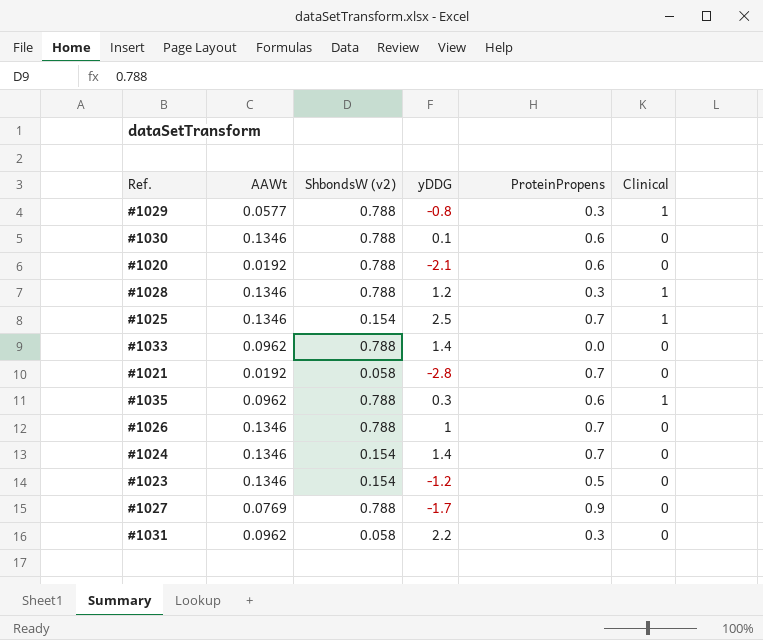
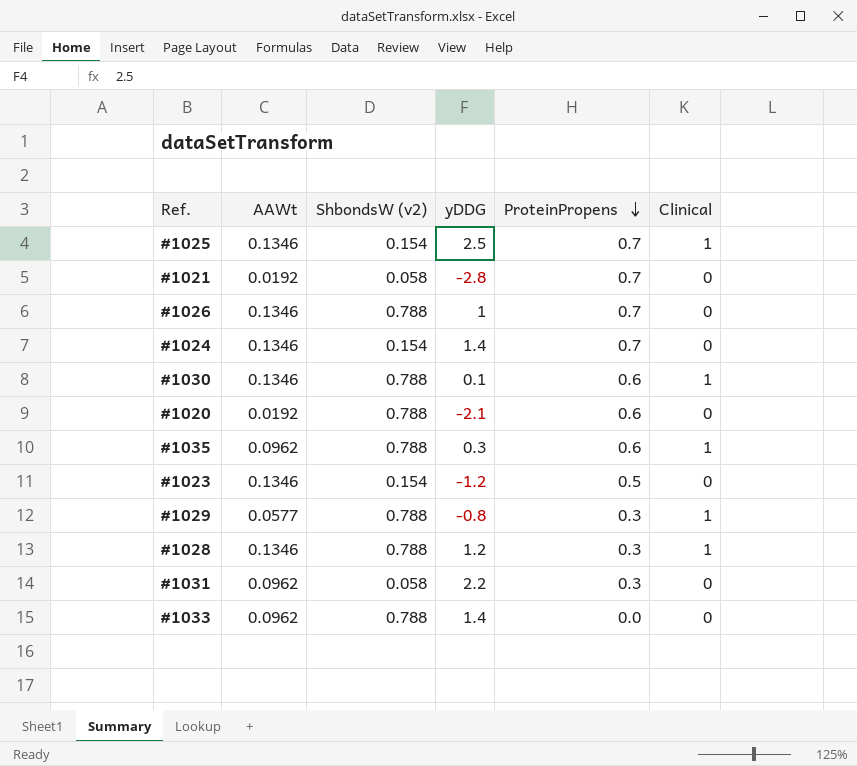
row order: none -> ProteinPropens descending
row #1027: 0.0769 | 0.788 | -1.7 | 0.9 | 0 -> none
#1030 | Clinical: 0 -> 1

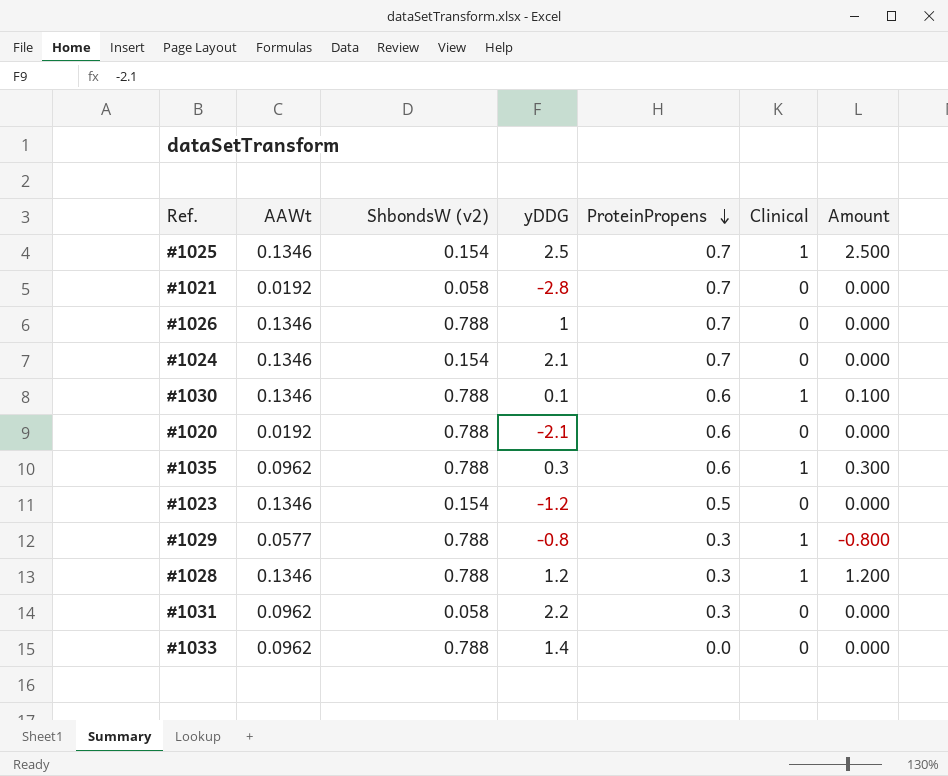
column Amount | formula: none -> [yDDG] * [Clinical]
#1024 | yDDG: 1.4 -> 2.1

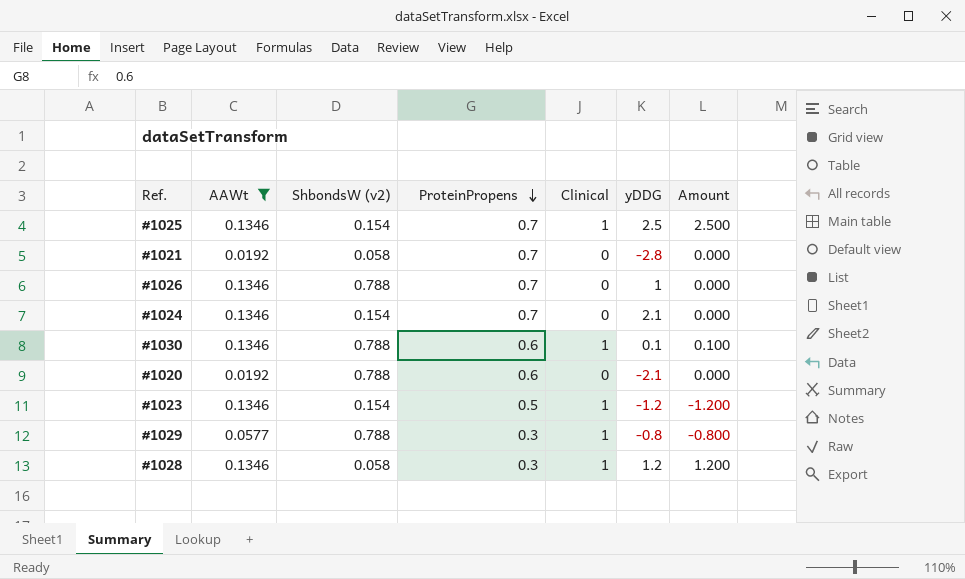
filter: none -> AAWt != 0.0962
column yDDG | position: 4 -> 6
#1023 | Clinical: 0 -> 1
#1023 | Amount: 0.000 -> -1.200
#1028 | ShbondsW (v2): 0.788 -> 0.058

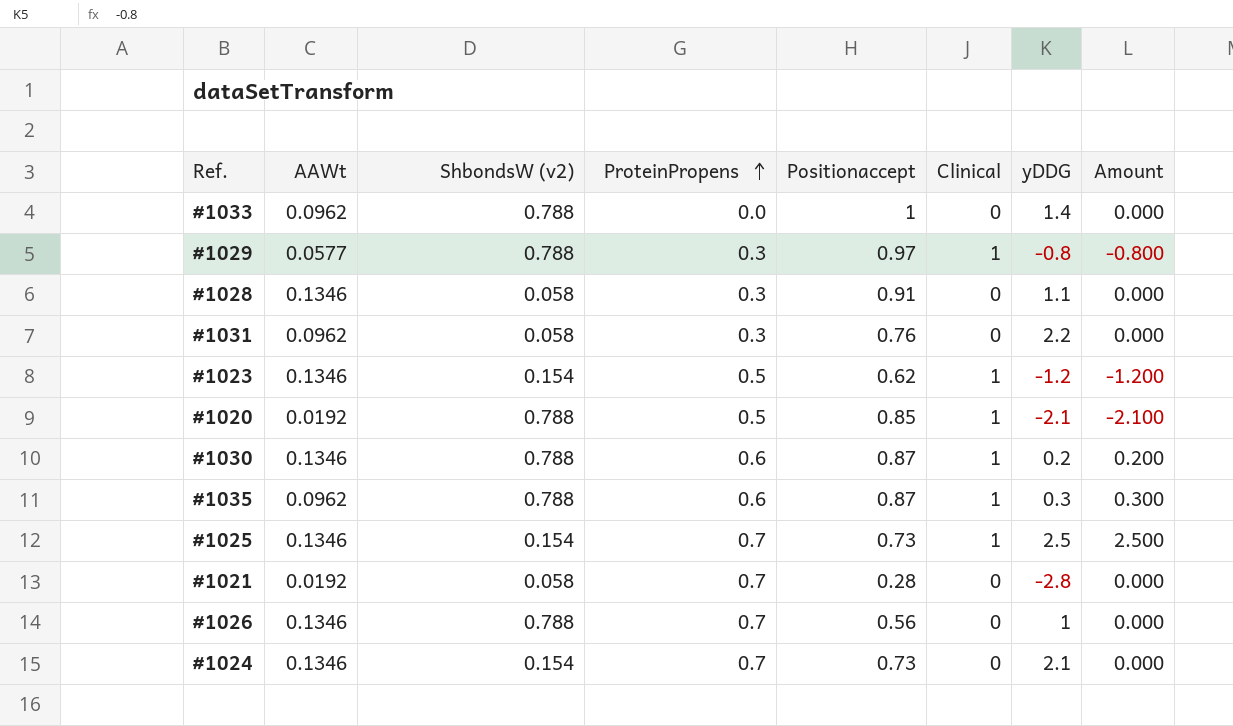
filter: AAWt != 0.0962 -> none
row order: ProteinPropens descending -> ProteinPropens ascending
column Positionaccept | position: none -> 5
#1028 | Clinical: 1 -> 0
#1028 | yDDG: 1.2 -> 1.1
#1028 | Amount: 1.200 -> 0.000
#1020 | ProteinPropens: 0.6 -> 0.5
#1020 | Clinical: 0 -> 1
#1020 | Amount: 0.000 -> -2.100
#1030 | yDDG: 0.1 -> 0.2
#1030 | Amount: 0.100 -> 0.200

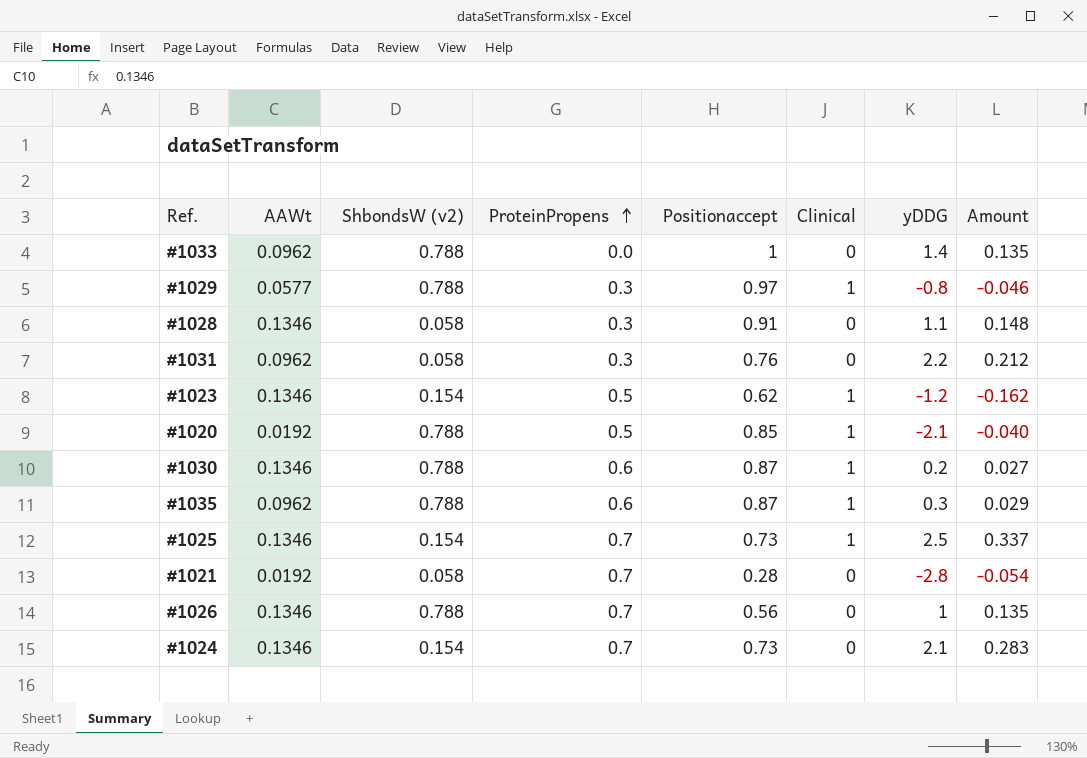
column Amount | formula: [Clinical] * [yDDG] -> [AAWt] * [yDDG]

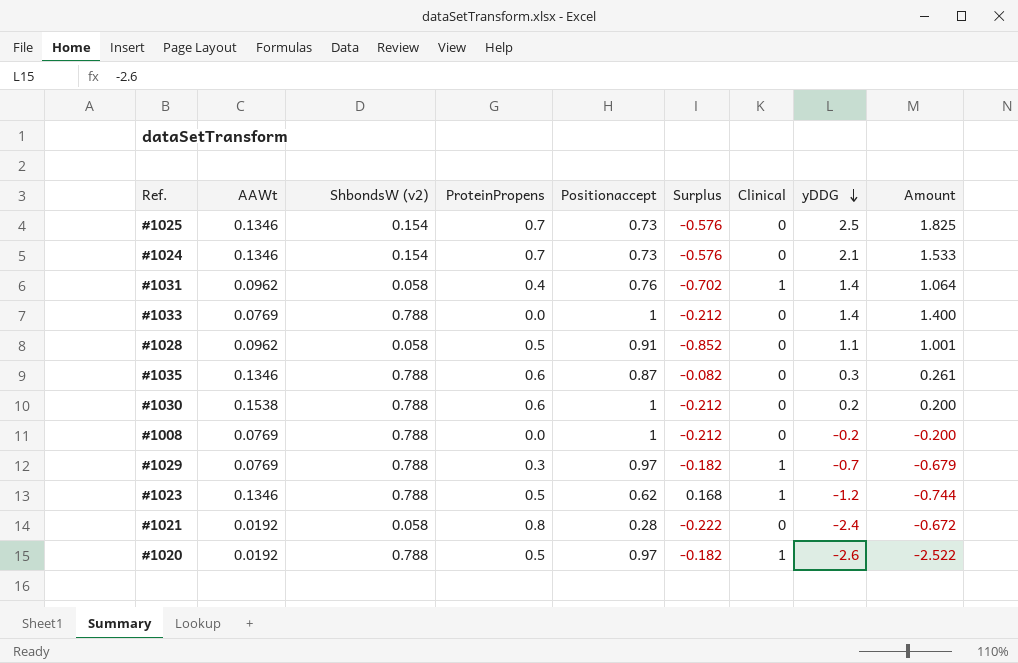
row order: ProteinPropens ascending -> yDDG descending
column Surplus | formula: none -> [ShbondsW (v2)] - [Positionaccept]
column Amount | formula: [AAWt] * [yDDG] -> [Positionaccept] * [yDDG]
row #1026: 0.1346 | 0.788 | 0.7 | 0.56 | 0 | 1 | 0.135 -> none
#1025 | Clinical: 1 -> 0
#1031 | ProteinPropens: 0.3 -> 0.4
#1031 | Clinical: 0 -> 1
#1031 | yDDG: 2.2 -> 1.4
#1033 | AAWt: 0.0962 -> 0.0769
#1028 | AAWt: 0.1346 -> 0.0962
#1028 | ProteinPropens: 0.3 -> 0.5
#1035 | AAWt: 0.0962 -> 0.1346
#1035 | Clinical: 1 -> 0
#1030 | AAWt: 0.1346 -> 0.1538
#1030 | Positionaccept: 0.87 -> 1
#1030 | Clinical: 1 -> 0
row #1008: none -> 0.0769 | 0.788 | 0.0 | 1 | -0.212 | 0 | -0.2 | -0.200
#1029 | AAWt: 0.0577 -> 0.0769
#1029 | yDDG: -0.8 -> -0.7
#1023 | ShbondsW (v2): 0.154 -> 0.788
#1021 | ProteinPropens: 0.7 -> 0.8
#1021 | yDDG: -2.8 -> -2.4
#1020 | Positionaccept: 0.85 -> 0.97
#1020 | yDDG: -2.1 -> -2.6

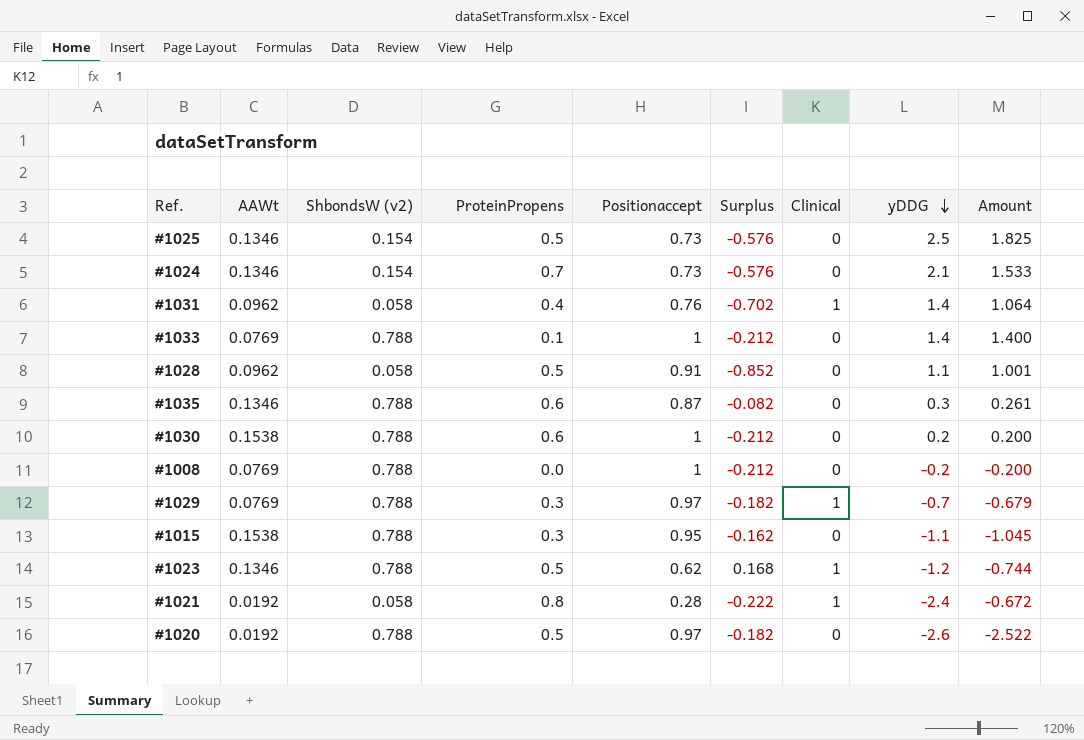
#1025 | ProteinPropens: 0.7 -> 0.5
#1033 | ProteinPropens: 0.0 -> 0.1
row #1015: none -> 0.1538 | 0.788 | 0.3 | 0.95 | -0.162 | 0 | -1.1 | -1.045
#1021 | Clinical: 0 -> 1
#1020 | Clinical: 1 -> 0

